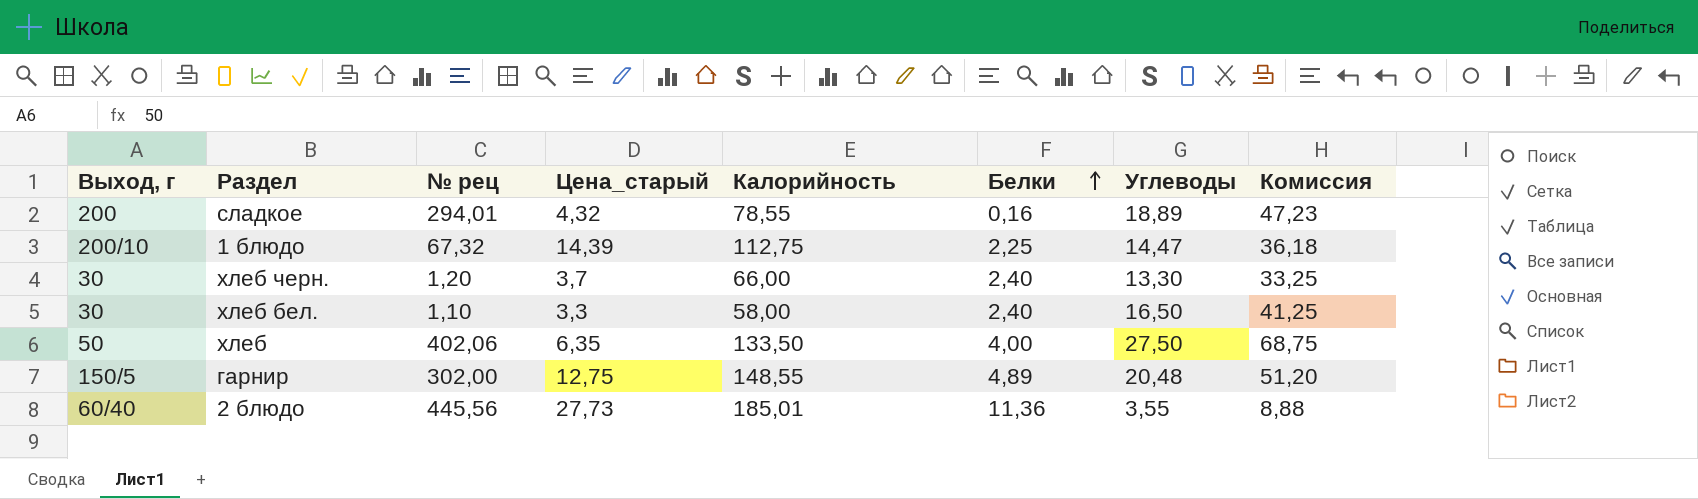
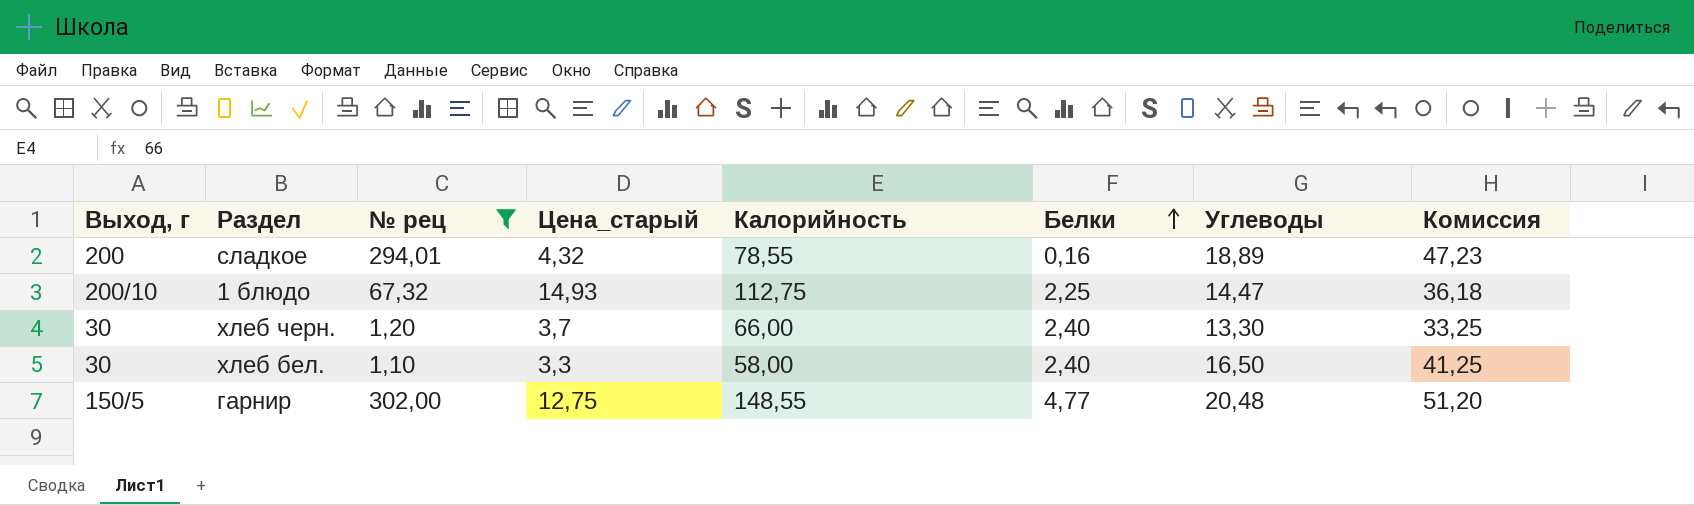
filter: none -> № рец <= 302,00
1 блюдо | Цена_старый: 14,39 -> 14,93
гарнир | Белки: 4,89 -> 4,77

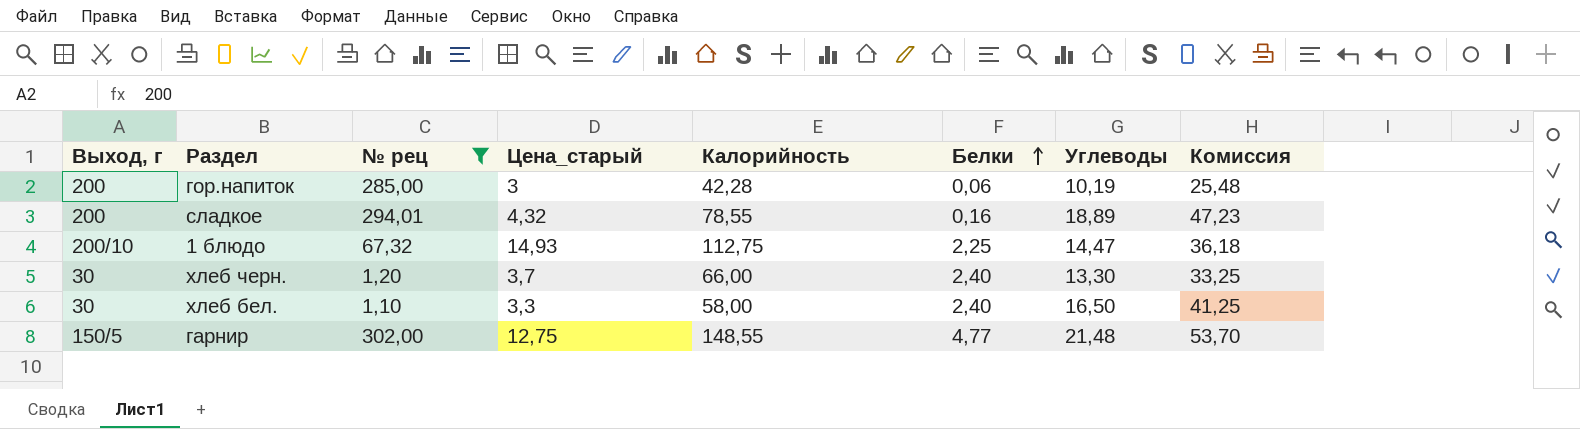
row гор.напиток: none -> 200 | 285,00 | 3 | 42,28 | 0,06 | 10,19 | 25,48
гарнир | Углеводы: 20,48 -> 21,48
гарнир | Комиссия: 51,20 -> 53,70

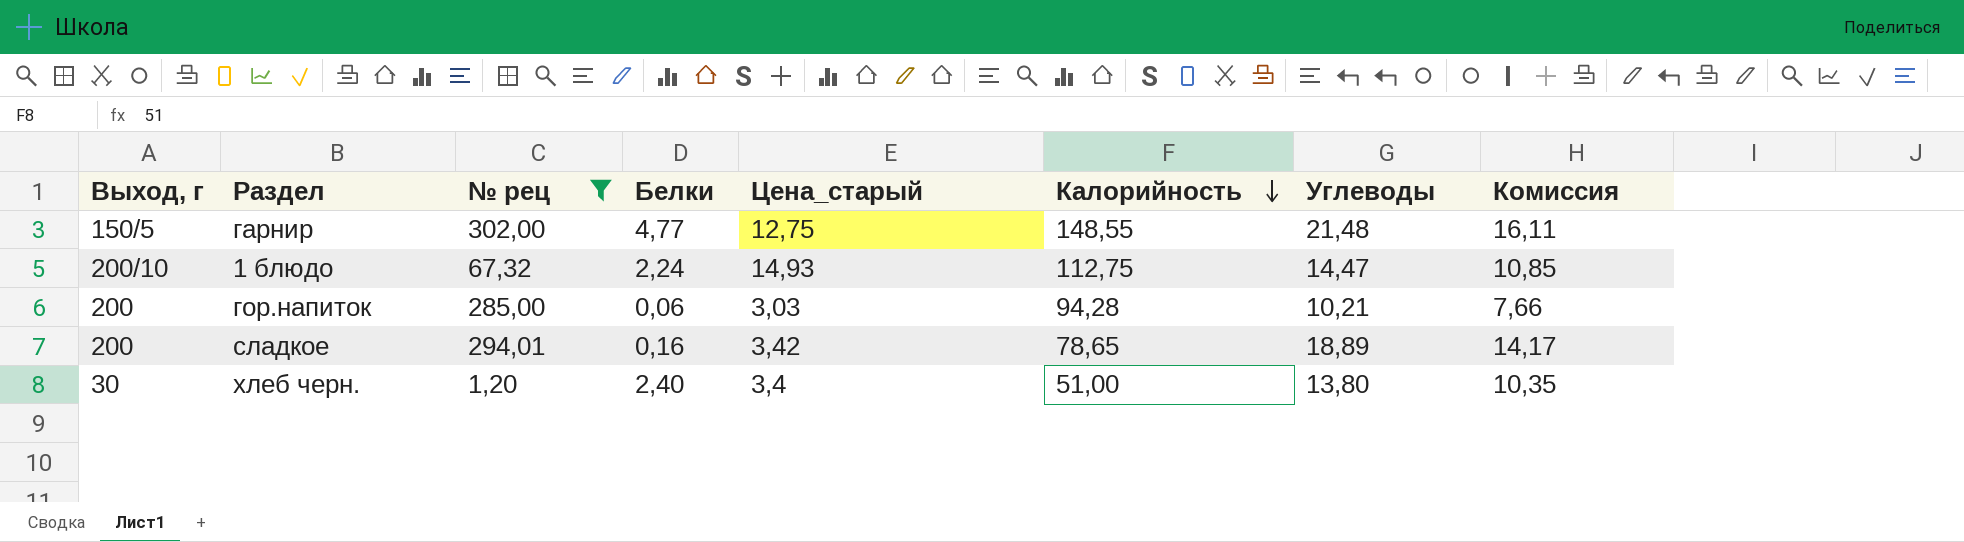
row order: Белки ascending -> Калорийность descending
column Белки | position: 6 -> 4
column Комиссия | formula: [Углеводы] * 2,5 -> [Углеводы] * 0,75
row хлеб бел.: 30 | 1,10 | 3,3 | 58,00 | 2,40 | 16,50 | 41,25 -> none
1 блюдо | Белки: 2,25 -> 2,24
гор.напиток | Цена_старый: 3 -> 3,03
гор.напиток | Калорийность: 42,28 -> 94,28
гор.напиток | Углеводы: 10,19 -> 10,21
сладкое | Цена_старый: 4,32 -> 3,42
сладкое | Калорийность: 78,55 -> 78,65
хлеб черн. | Цена_старый: 3,7 -> 3,4
хлеб черн. | Калорийность: 66,00 -> 51,00
хлеб черн. | Углеводы: 13,30 -> 13,80

